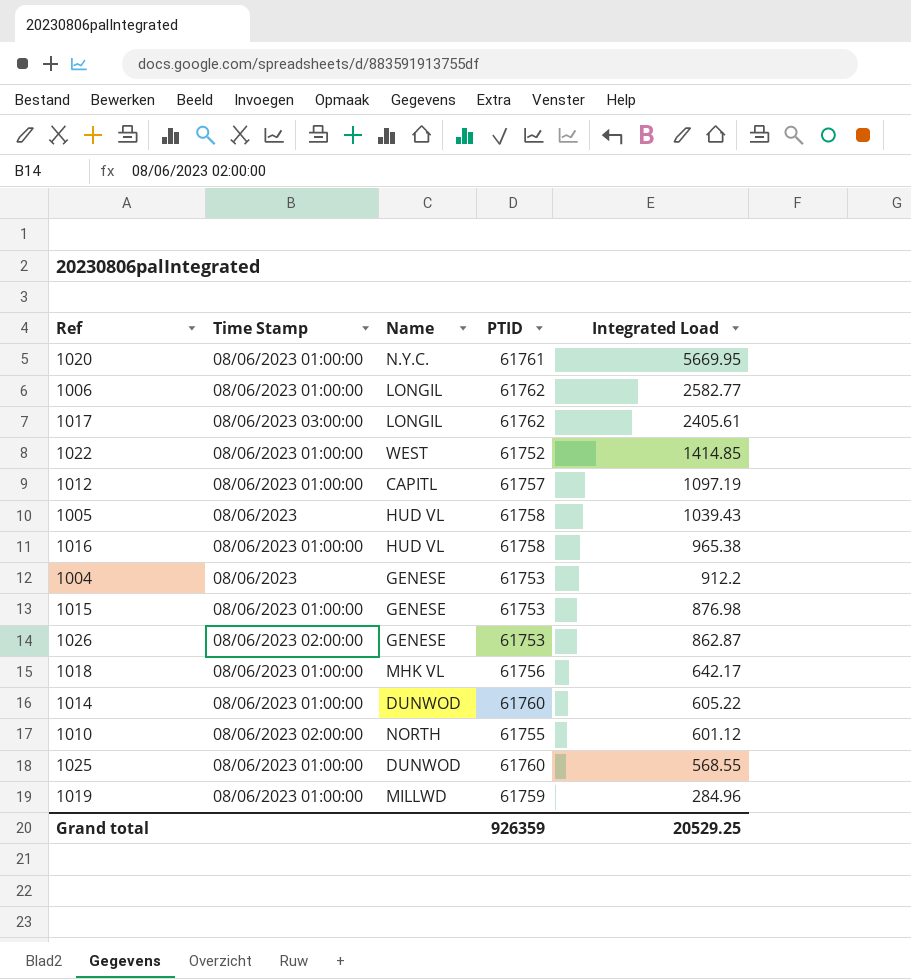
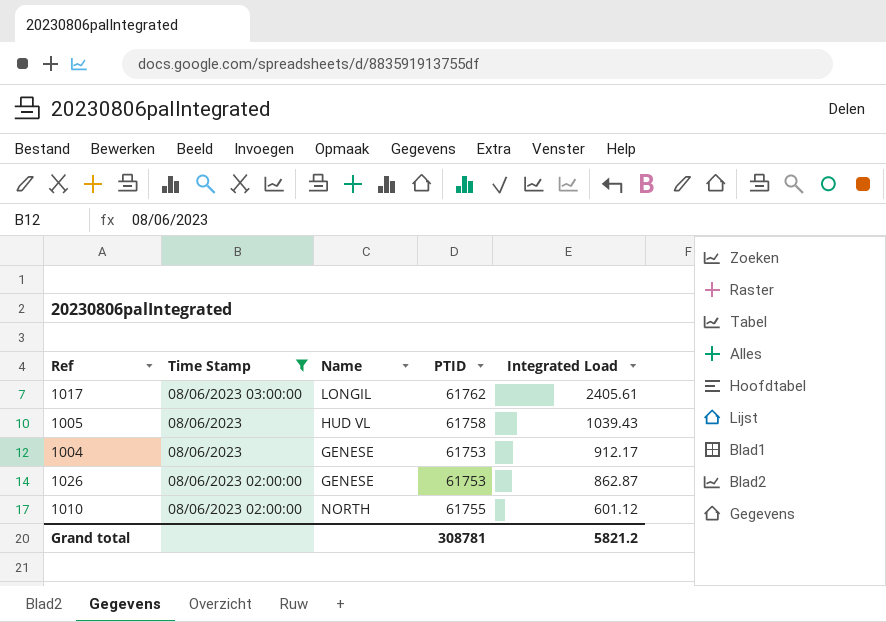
filter: none -> Time Stamp != 08/06/2023 01:00:00
1004 | Integrated Load: 912.2 -> 912.17
Grand total | PTID: 926359 -> 308781
Grand total | Integrated Load: 20529.25 -> 5821.2

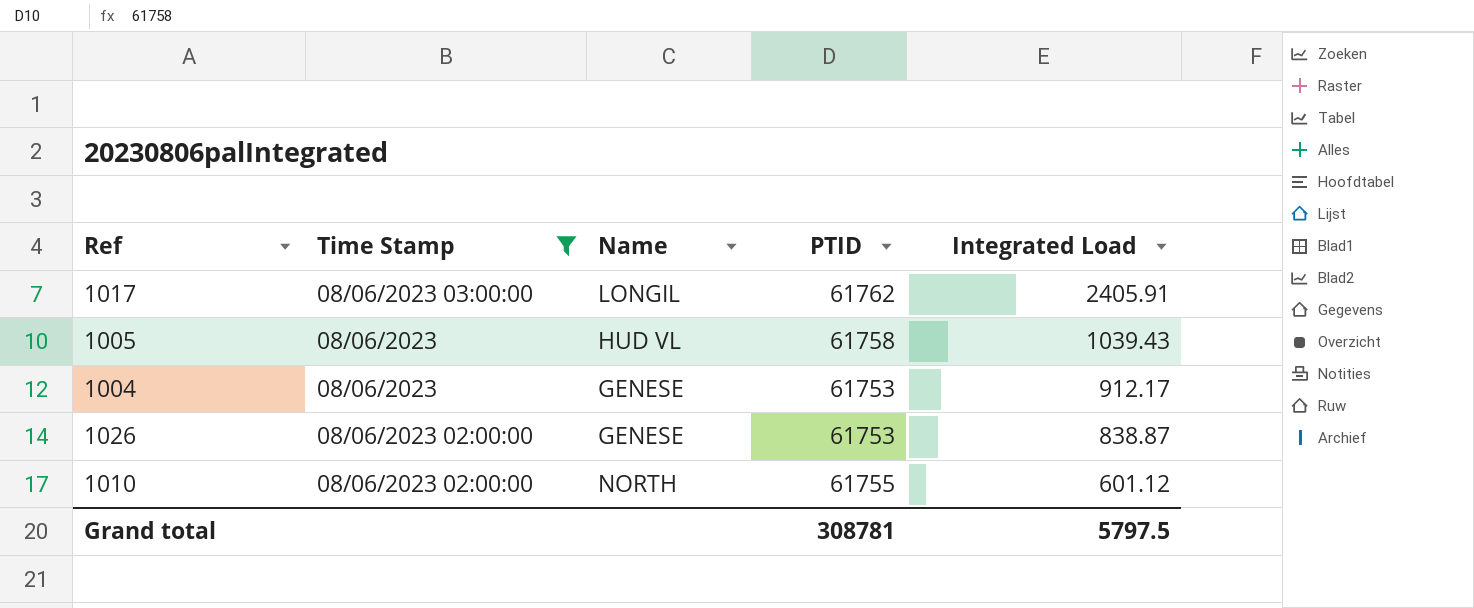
1017 | Integrated Load: 2405.61 -> 2405.91
1026 | Integrated Load: 862.87 -> 838.87
Grand total | Integrated Load: 5821.2 -> 5797.5

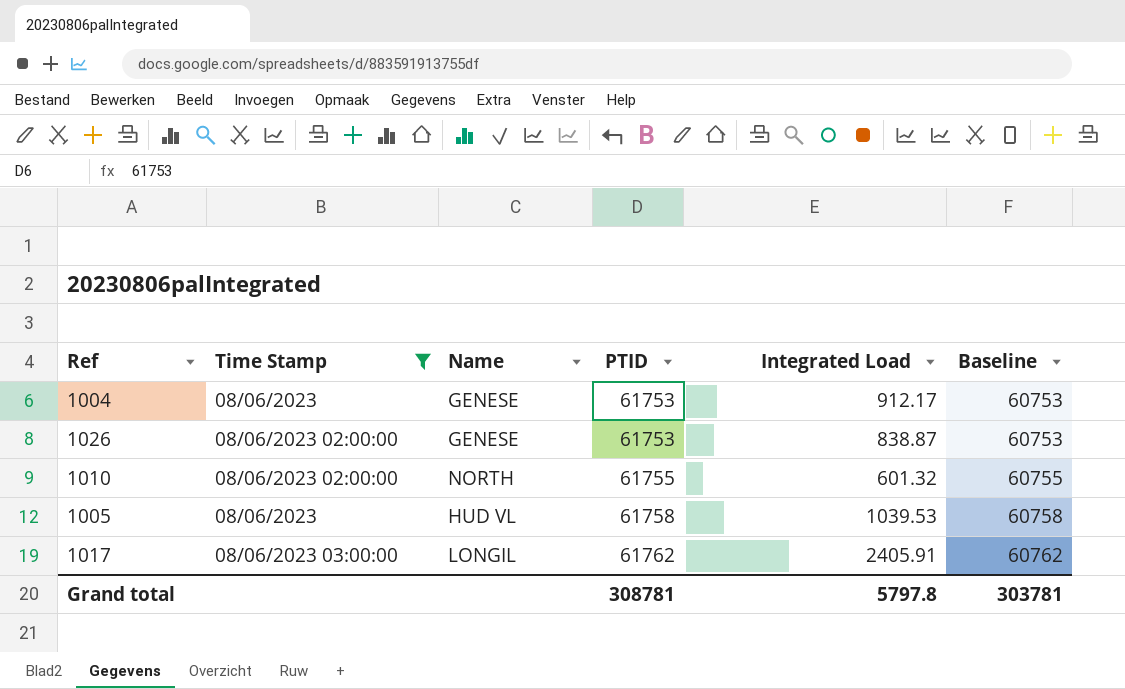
row order: Integrated Load descending -> PTID ascending
column Baseline | formula: none -> [PTID] - 1000
1010 | Integrated Load: 601.12 -> 601.32
1005 | Integrated Load: 1039.43 -> 1039.53
Grand total | Integrated Load: 5797.5 -> 5797.8

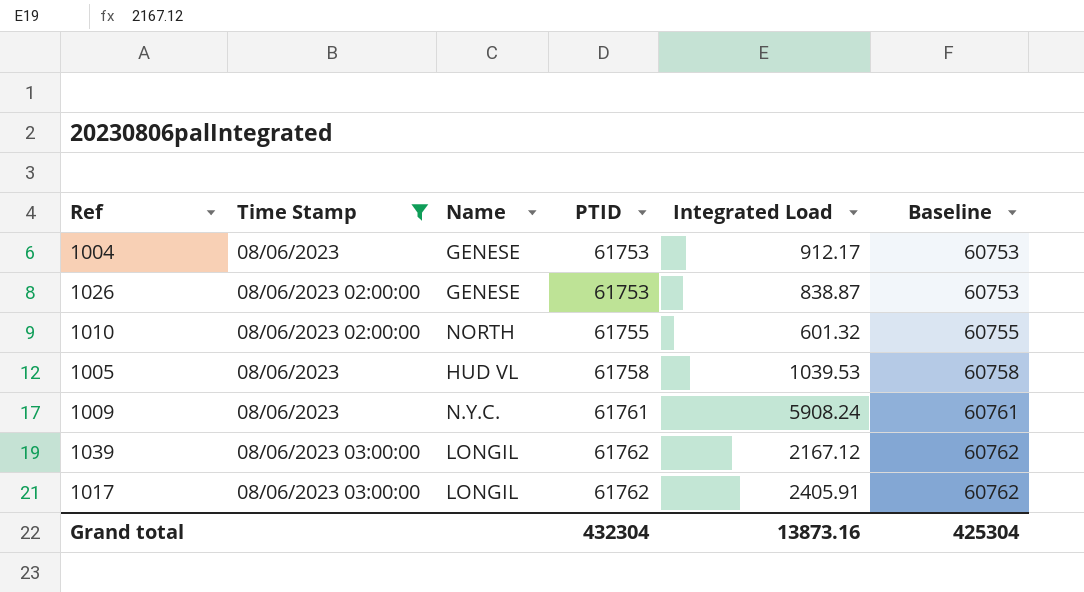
row 1009: none -> 08/06/2023 | N.Y.C. | 61761 | 5908.24 | 60761
row 1039: none -> 08/06/2023 03:00:00 | LONGIL | 61762 | 2167.12 | 60762
Grand total | PTID: 308781 -> 432304
Grand total | Integrated Load: 5797.8 -> 13873.16
Grand total | Baseline: 303781 -> 425304

